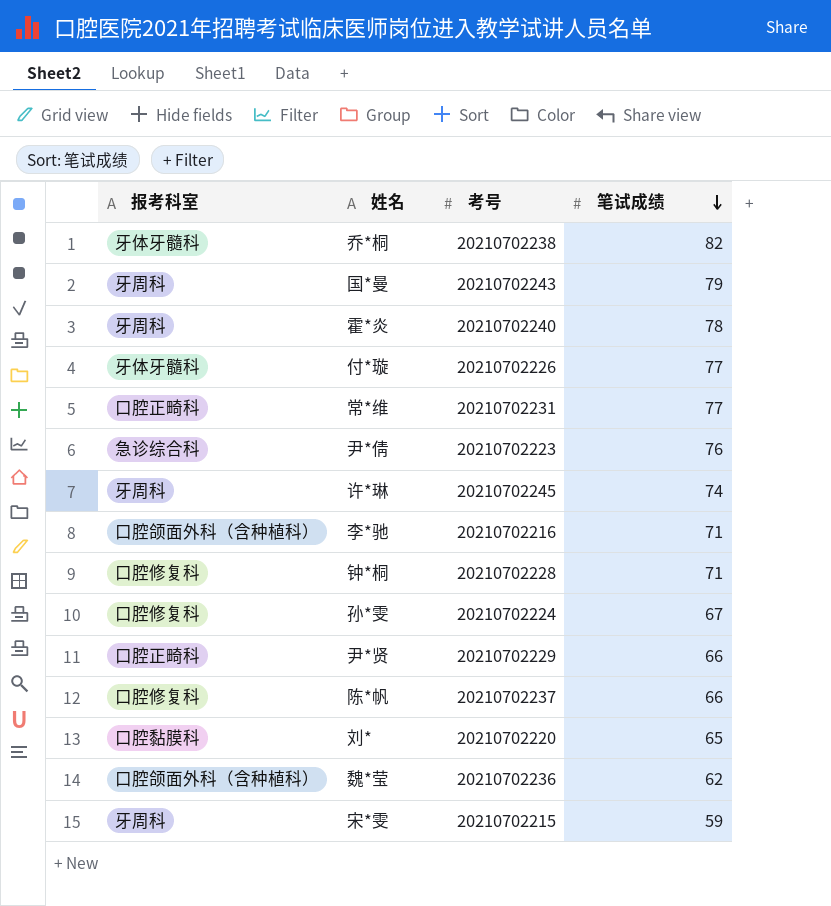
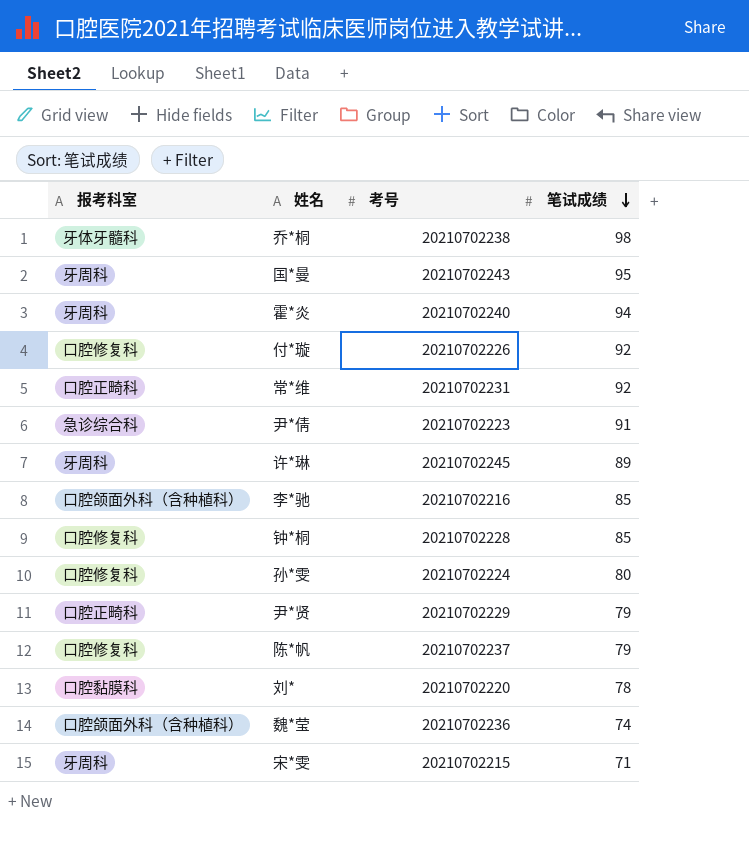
乔*桐 | 笔试成绩: 82 -> 98
国*曼 | 笔试成绩: 79 -> 95
霍*炎 | 笔试成绩: 78 -> 94
付*璇 | 报考科室: 牙体牙髓科 -> 口腔修复科
付*璇 | 笔试成绩: 77 -> 92
常*维 | 笔试成绩: 77 -> 92
尹*倩 | 笔试成绩: 76 -> 91
许*琳 | 笔试成绩: 74 -> 89
李*驰 | 笔试成绩: 71 -> 85
钟*桐 | 笔试成绩: 71 -> 85
孙*雯 | 笔试成绩: 67 -> 80
尹*贤 | 笔试成绩: 66 -> 79
陈*帆 | 笔试成绩: 66 -> 79
刘* | 笔试成绩: 65 -> 78
魏*莹 | 笔试成绩: 62 -> 74
宋*雯 | 笔试成绩: 59 -> 71

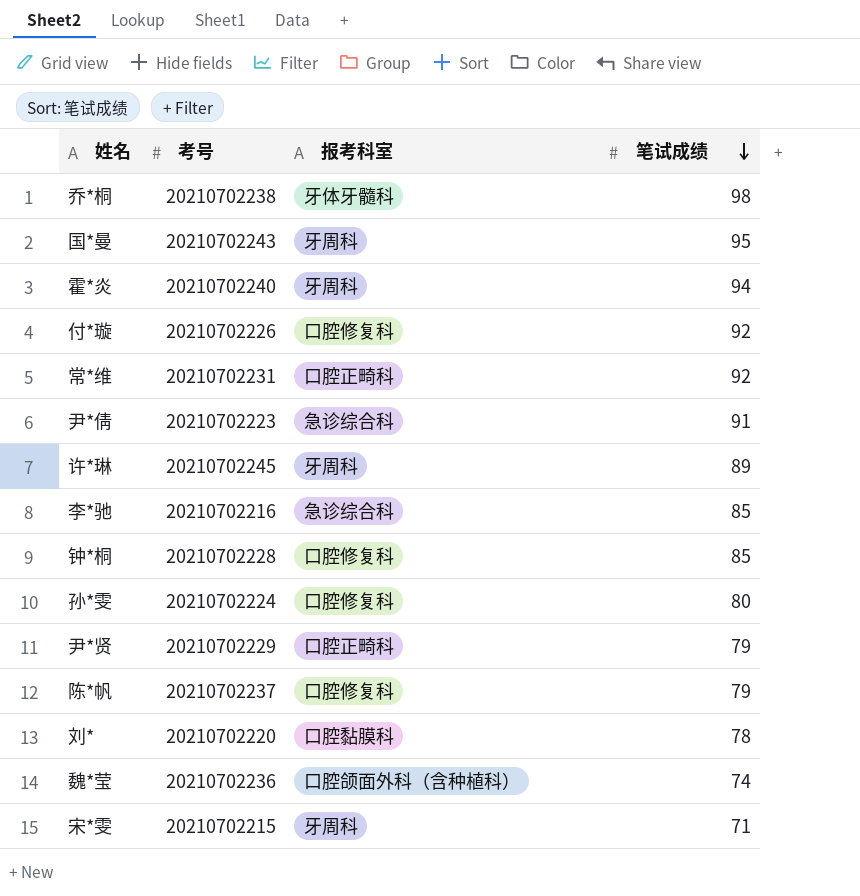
column 报考科室 | position: 1 -> 3
李*驰 | 报考科室: 口腔颌面外科（含种植科） -> 急诊综合科

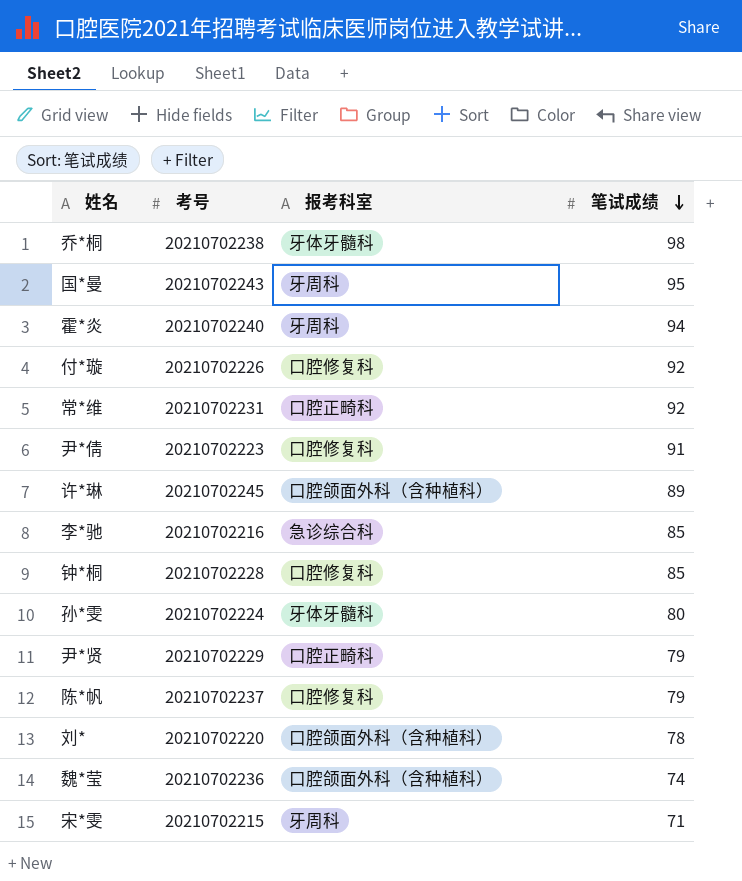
尹*倩 | 报考科室: 急诊综合科 -> 口腔修复科
许*琳 | 报考科室: 牙周科 -> 口腔颌面外科（含种植科）
孙*雯 | 报考科室: 口腔修复科 -> 牙体牙髓科
刘* | 报考科室: 口腔黏膜科 -> 口腔颌面外科（含种植科）

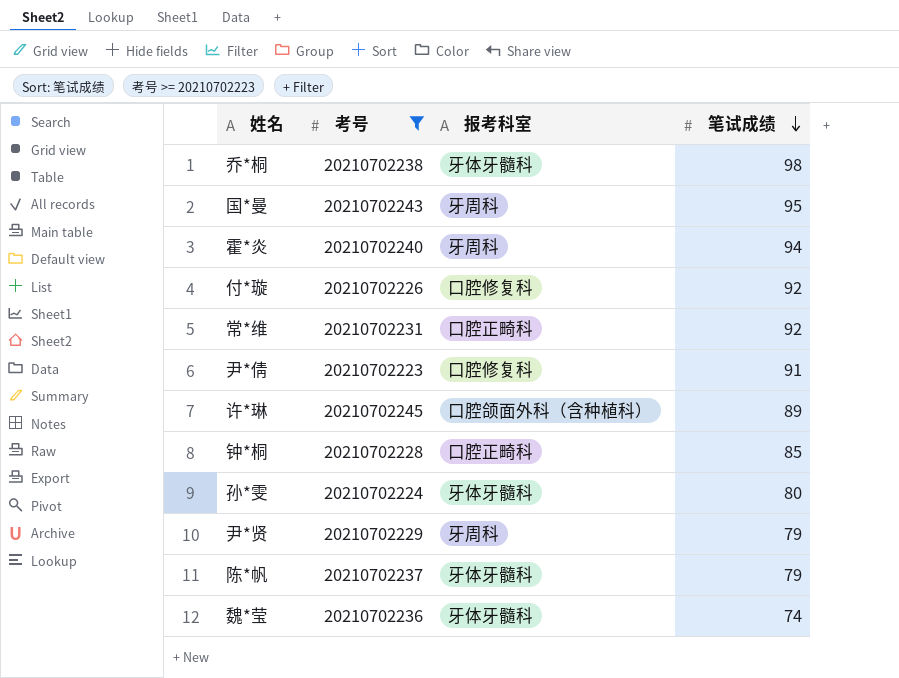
filter: none -> 考号 >= 20210702223
钟*桐 | 报考科室: 口腔修复科 -> 口腔正畸科
尹*贤 | 报考科室: 口腔正畸科 -> 牙周科
陈*帆 | 报考科室: 口腔修复科 -> 牙体牙髓科
魏*莹 | 报考科室: 口腔颌面外科（含种植科） -> 牙体牙髓科

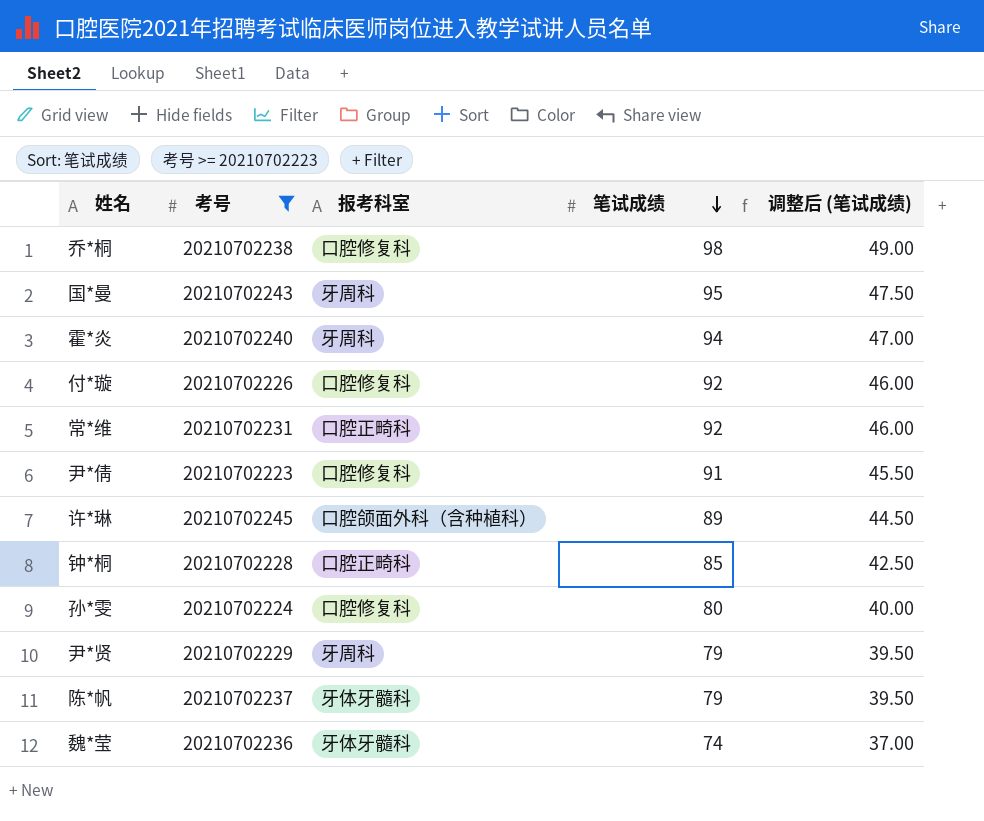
column 调整后 (笔试成绩) | formula: none -> [笔试成绩] * 0.5
乔*桐 | 报考科室: 牙体牙髓科 -> 口腔修复科
孙*雯 | 报考科室: 牙体牙髓科 -> 口腔修复科

